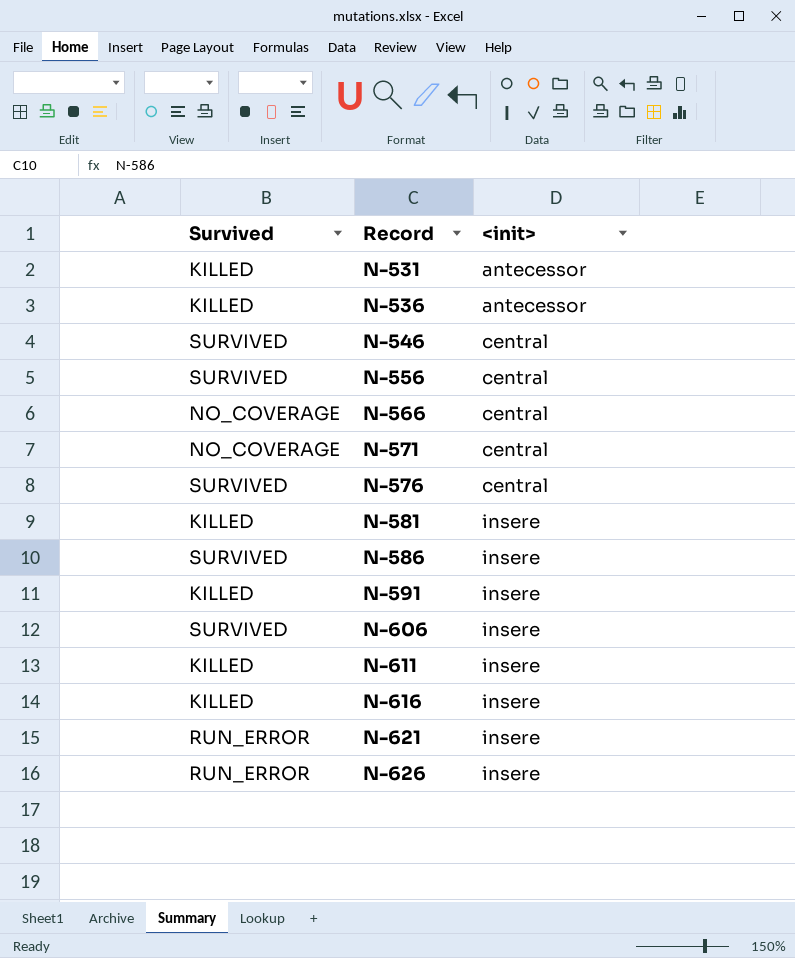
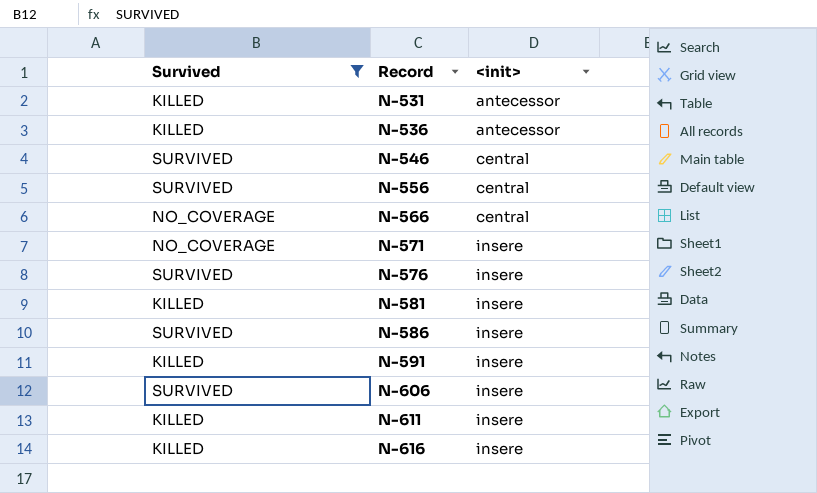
filter: none -> Survived != RUN_ERROR
N-571 | <init>: central -> insere
N-576 | <init>: central -> insere

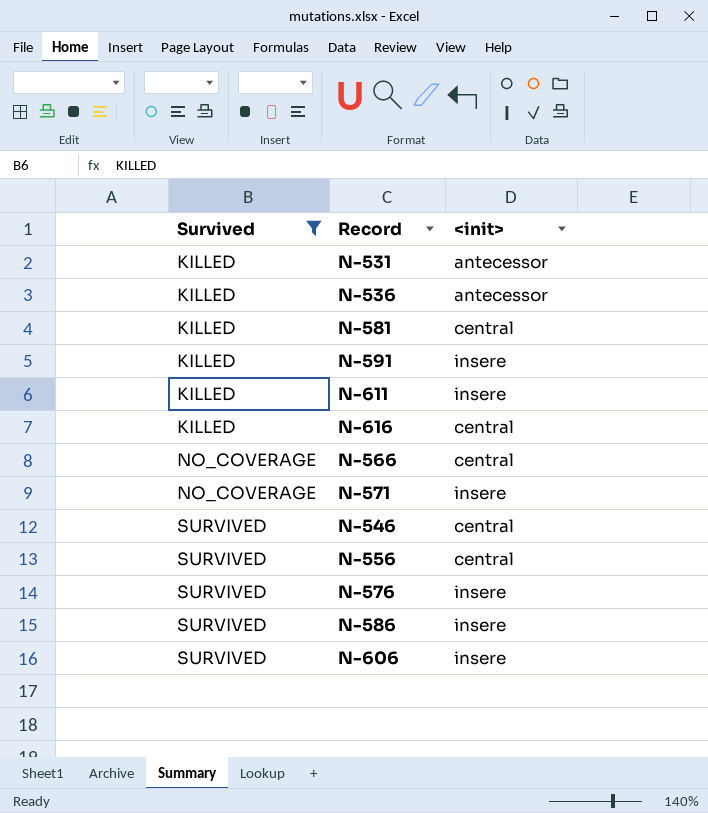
row order: Record ascending -> Survived ascending
N-581 | <init>: insere -> central
N-616 | <init>: insere -> central

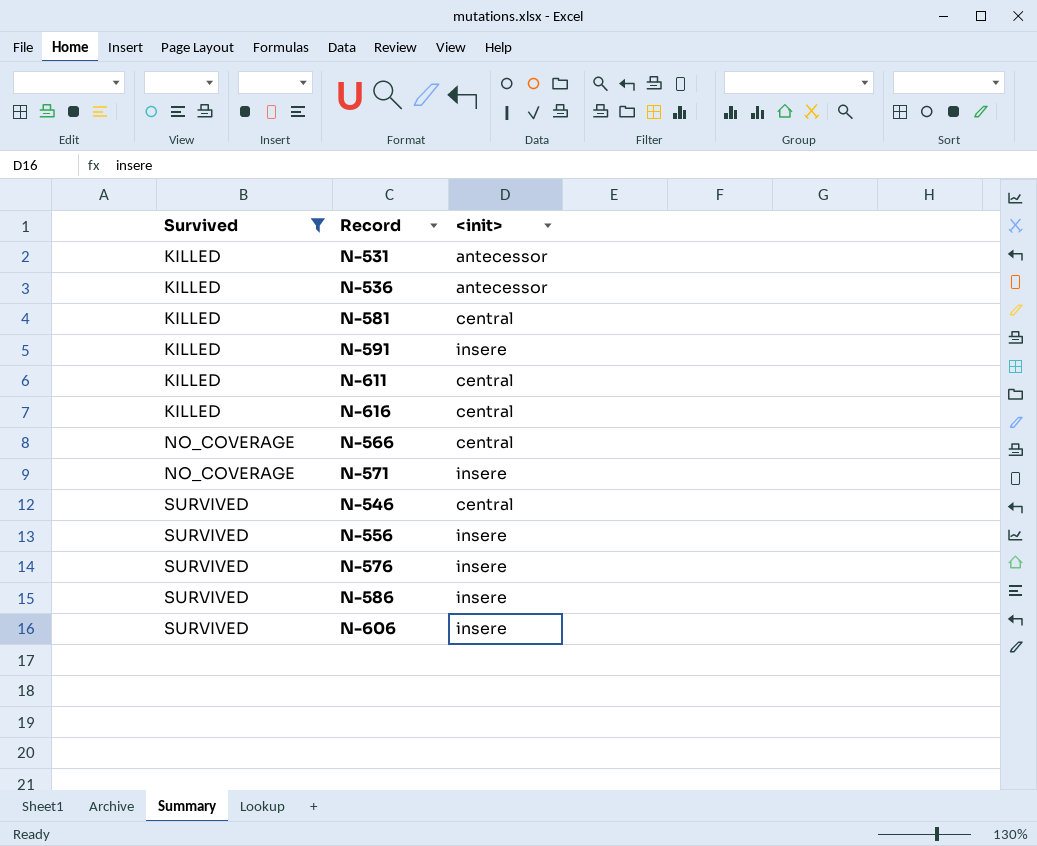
N-611 | <init>: insere -> central
N-556 | <init>: central -> insere

